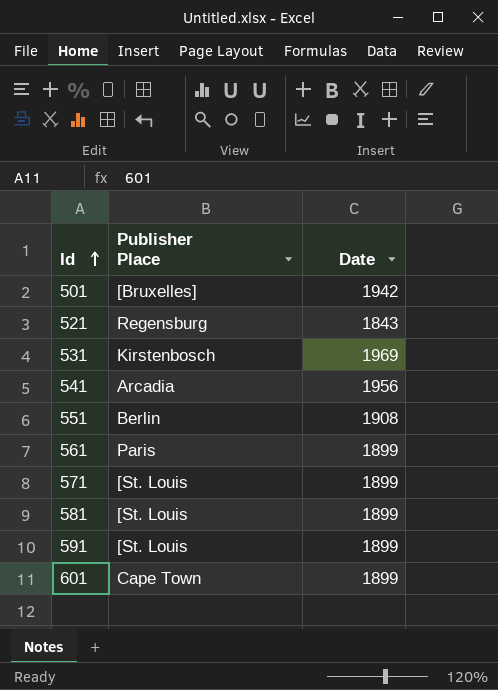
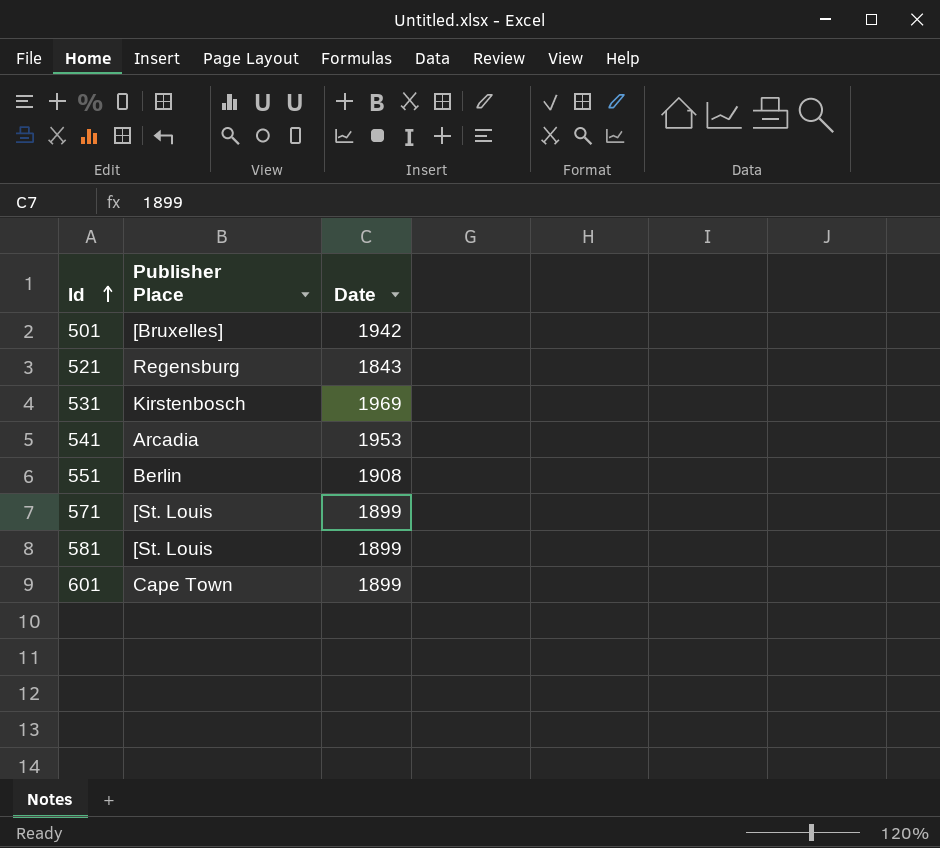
row 561: Paris | 1899 -> none
row 591: [St. Louis | 1899 -> none
541 | Date: 1956 -> 1953

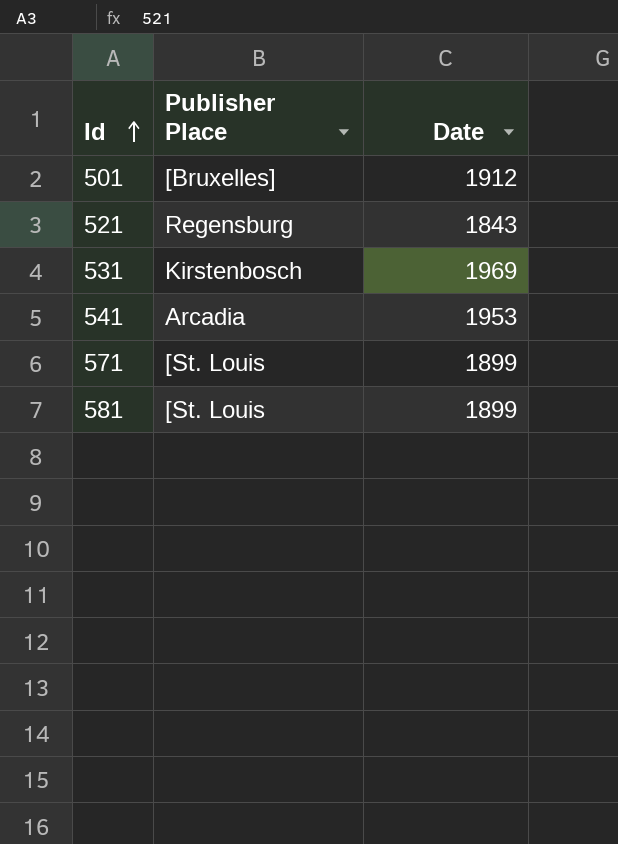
row 551: Berlin | 1908 -> none
row 601: Cape Town | 1899 -> none
501 | Date: 1942 -> 1912

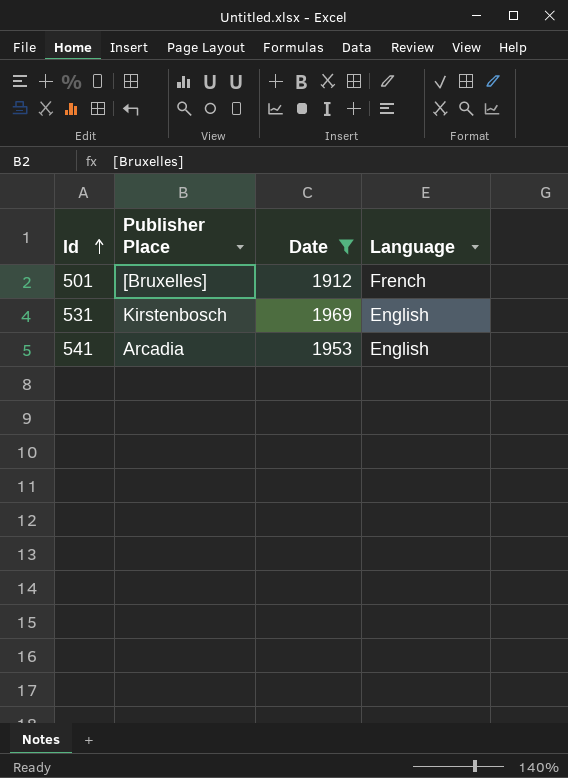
filter: none -> Date >= 1912
column Language | position: none -> 4

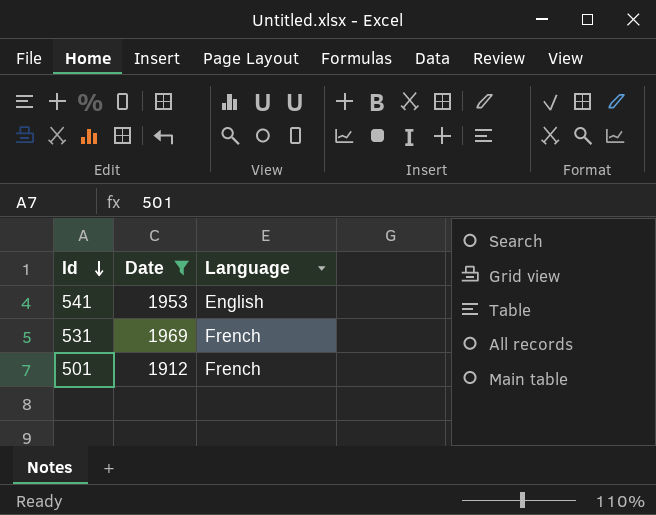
row order: Id ascending -> Id descending
column Publisher Place | position: 2 -> none
531 | Language: English -> French

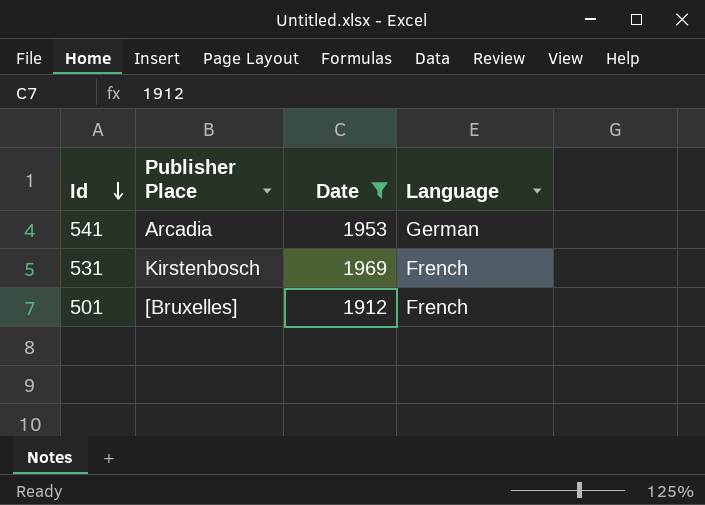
column Publisher Place | position: none -> 2
541 | Language: English -> German

